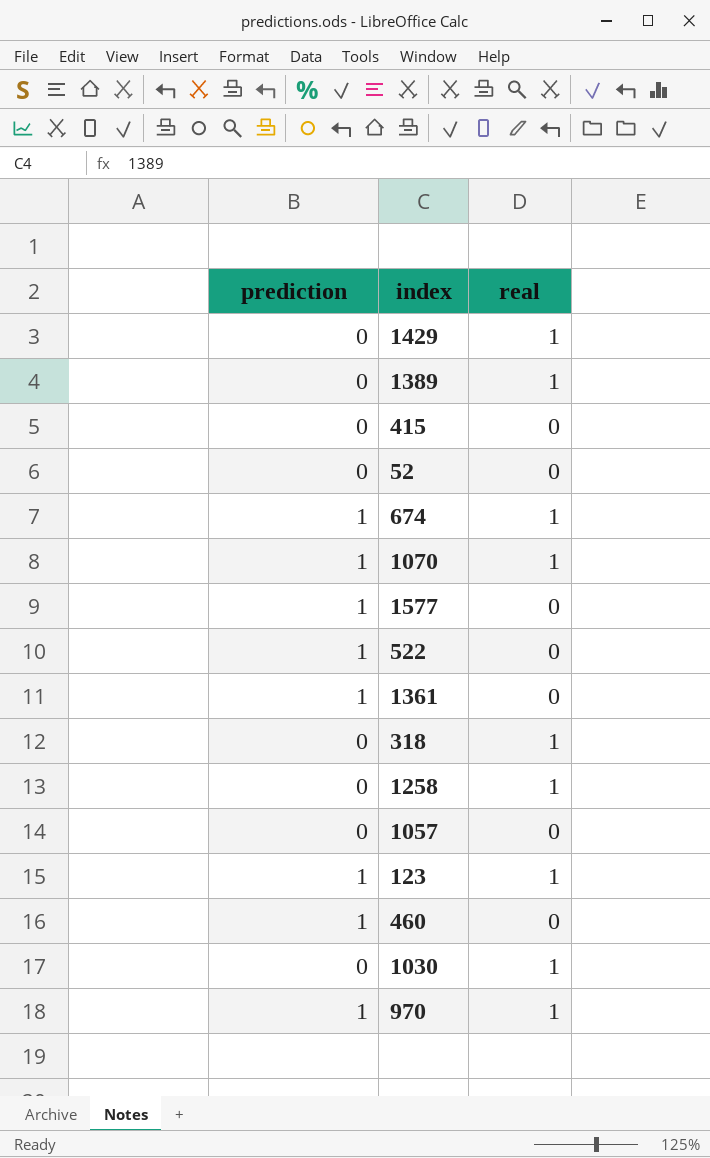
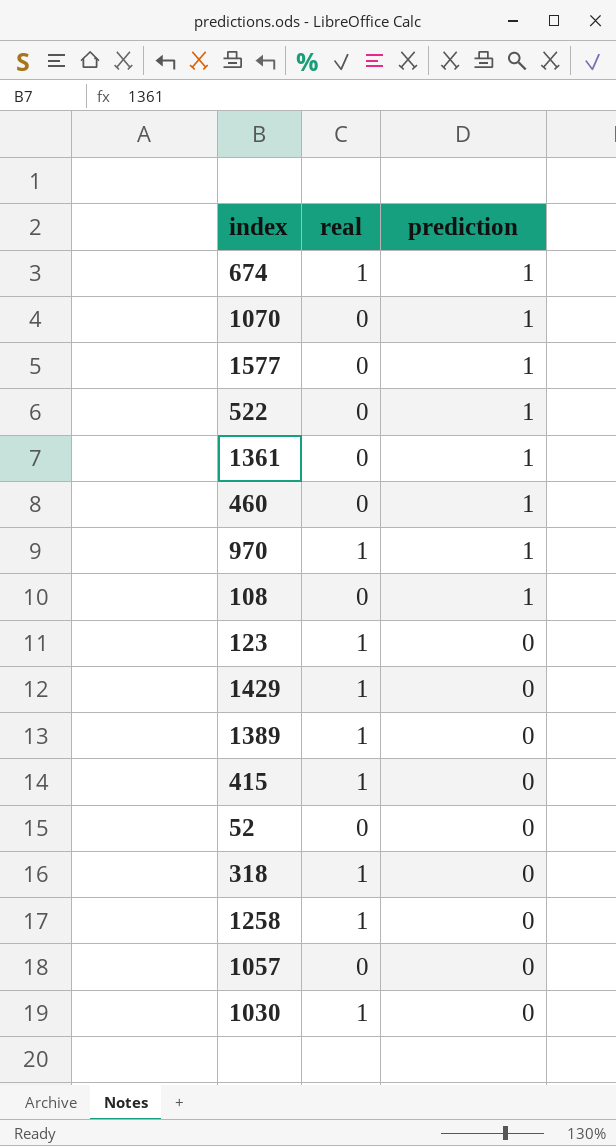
row order: none -> prediction descending
column prediction | position: 1 -> 3
1070 | real: 1 -> 0
row 108: none -> 0 | 1
123 | prediction: 1 -> 0
415 | real: 0 -> 1

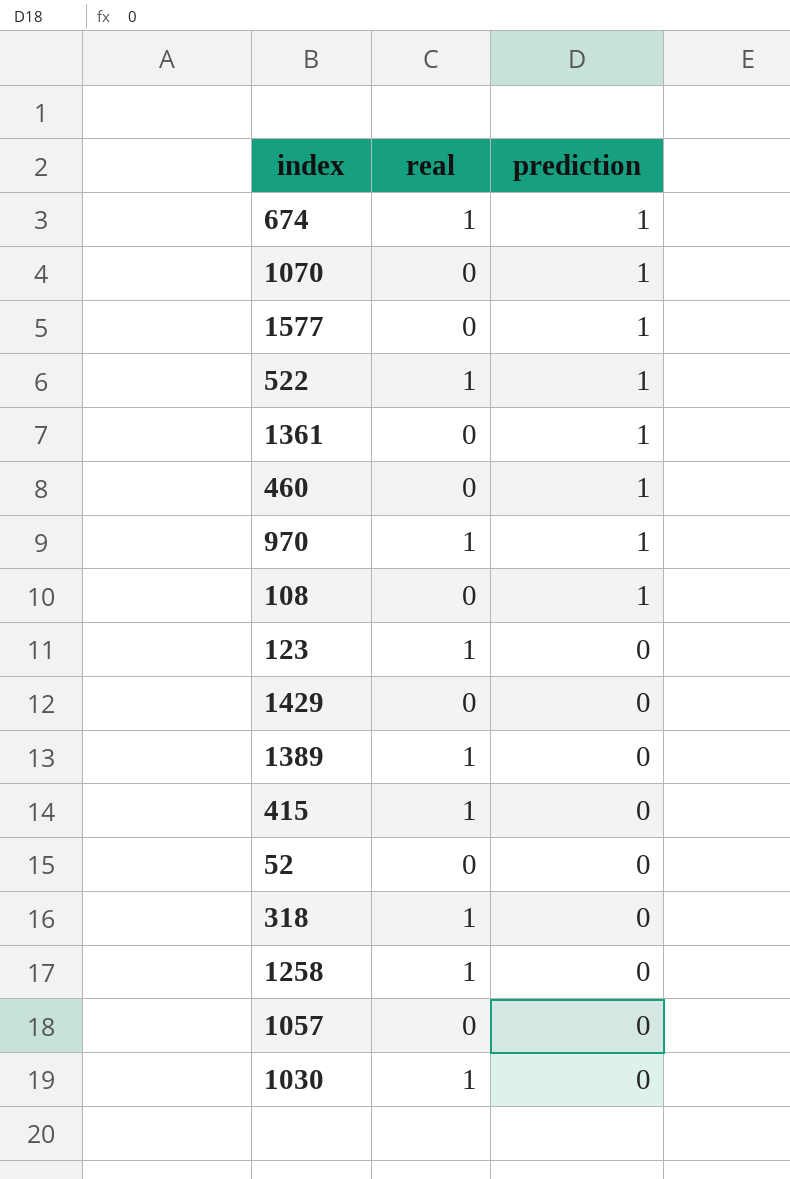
522 | real: 0 -> 1
1429 | real: 1 -> 0

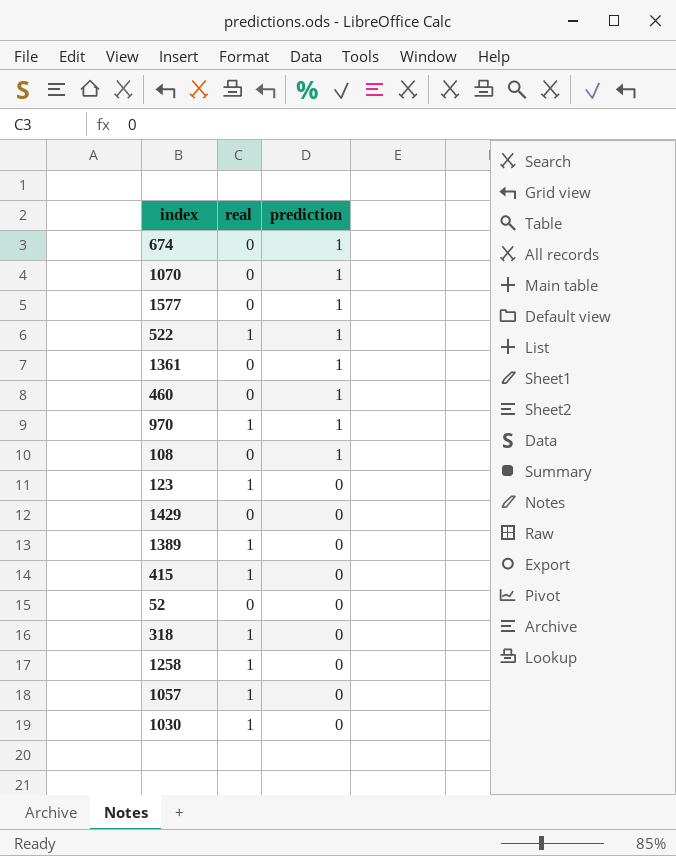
674 | real: 1 -> 0
1057 | real: 0 -> 1

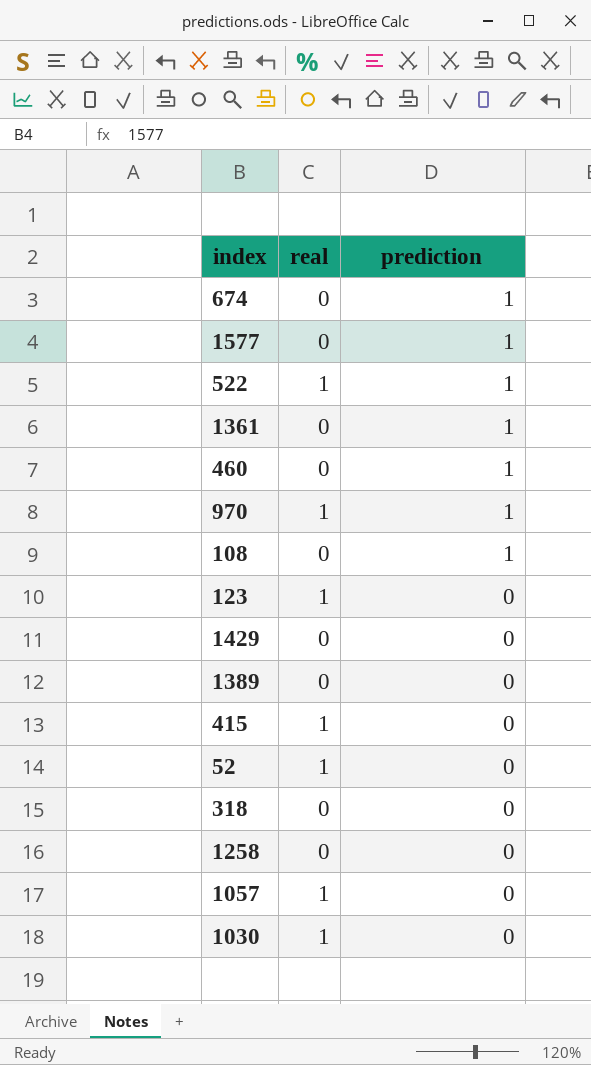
row 1070: 0 | 1 -> none
1389 | real: 1 -> 0
52 | real: 0 -> 1
318 | real: 1 -> 0
1258 | real: 1 -> 0

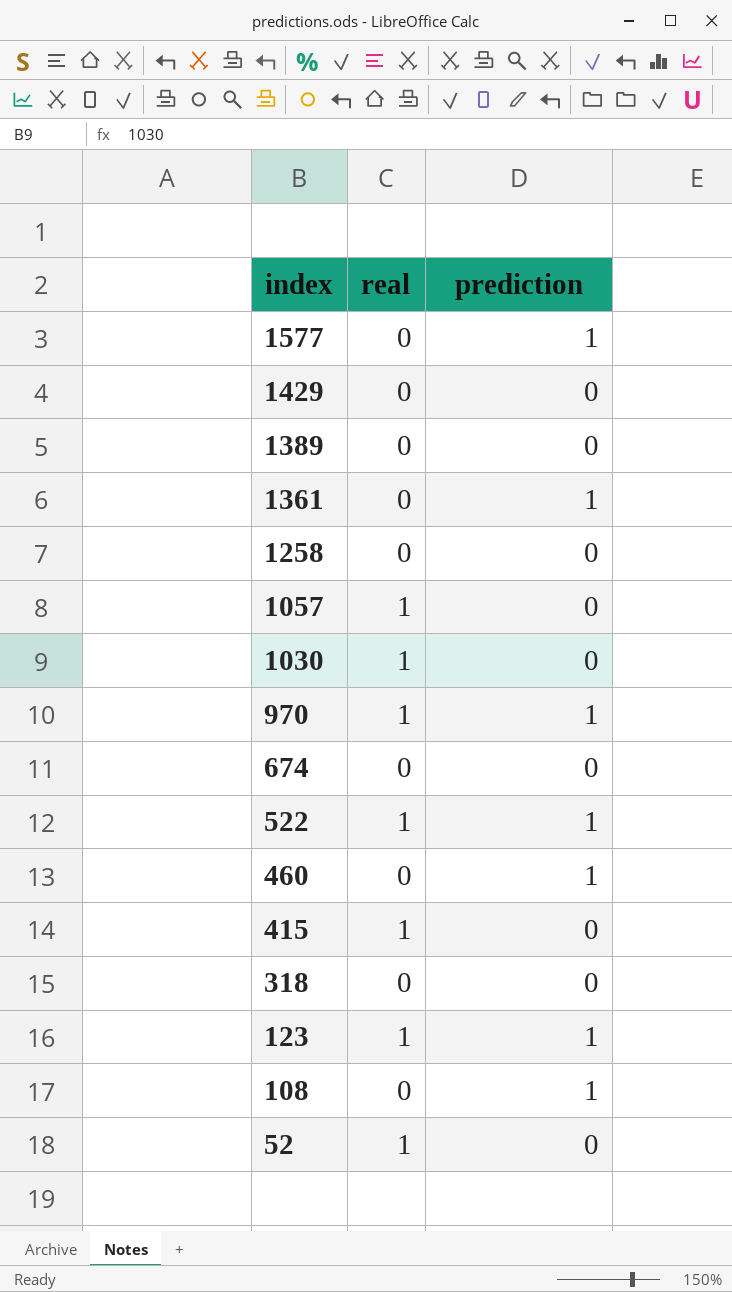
row order: prediction descending -> index descending
674 | prediction: 1 -> 0
123 | prediction: 0 -> 1

